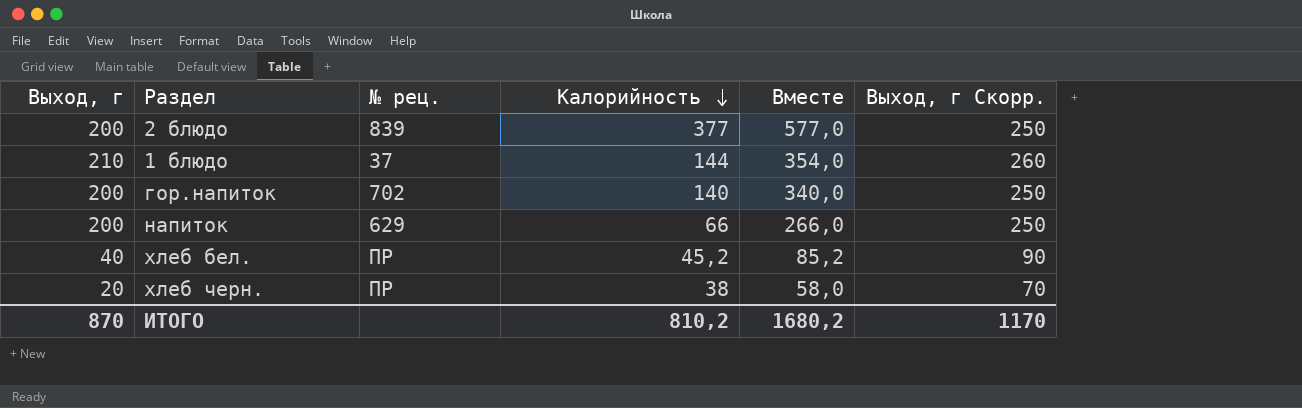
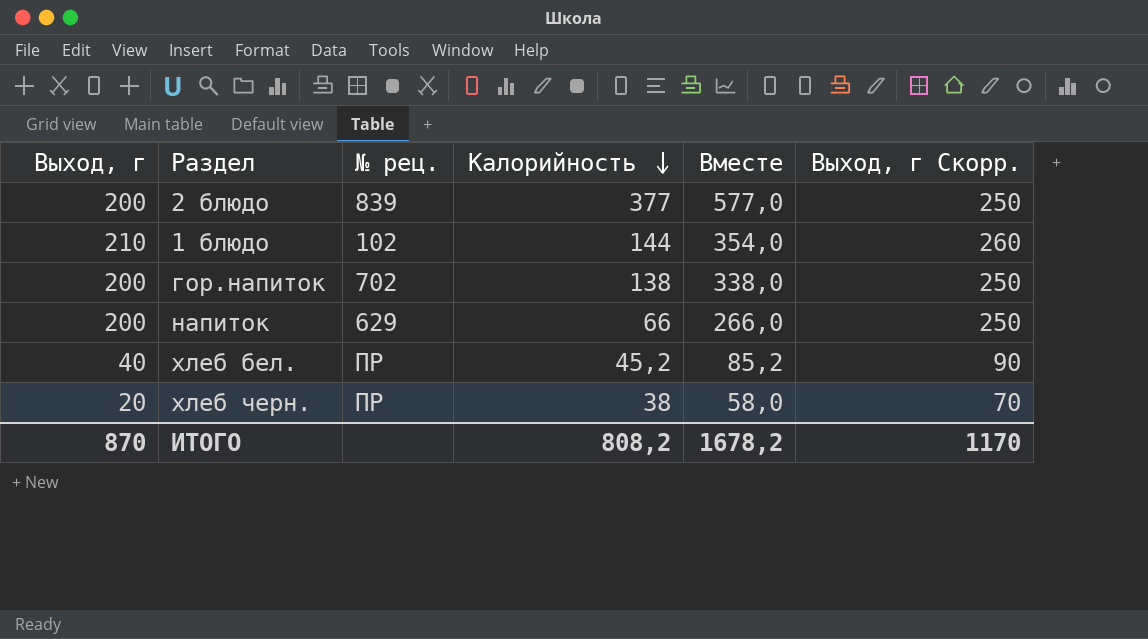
1 блюдо | № рец.: 37 -> 102
гор.напиток | Калорийность: 140 -> 138
гор.напиток | Вместе: 340,0 -> 338,0
ИТОГО | Калорийность: 810,2 -> 808,2
ИТОГО | Вместе: 1680,2 -> 1678,2

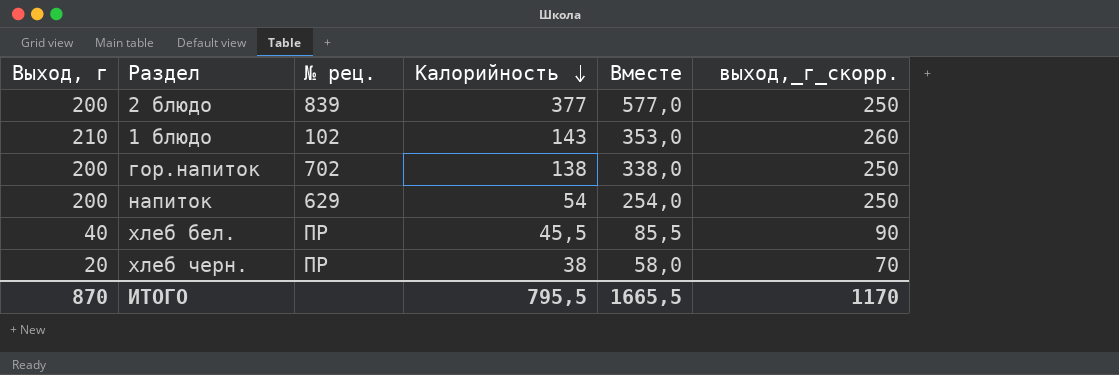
column name: Выход, г Скорр. -> выход,_г_скорр.
1 блюдо | Калорийность: 144 -> 143
1 блюдо | Вместе: 354,0 -> 353,0
напиток | Калорийность: 66 -> 54
напиток | Вместе: 266,0 -> 254,0
хлеб бел. | Калорийность: 45,2 -> 45,5
хлеб бел. | Вместе: 85,2 -> 85,5
ИТОГО | Калорийность: 808,2 -> 795,5
ИТОГО | Вместе: 1678,2 -> 1665,5

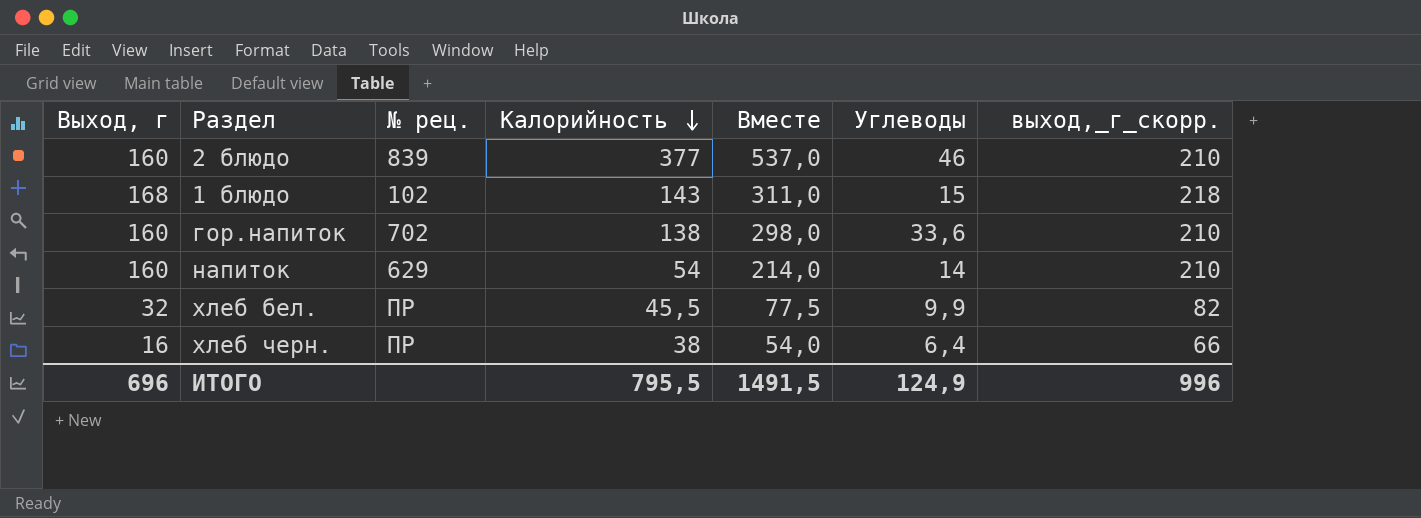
column Углеводы | position: none -> 6
2 блюдо | Выход, г: 200 -> 160
2 блюдо | Вместе: 577,0 -> 537,0
2 блюдо | выход,_г_скорр.: 250 -> 210
1 блюдо | Выход, г: 210 -> 168
1 блюдо | Вместе: 353,0 -> 311,0
1 блюдо | выход,_г_скорр.: 260 -> 218
гор.напиток | Выход, г: 200 -> 160
гор.напиток | Вместе: 338,0 -> 298,0
гор.напиток | выход,_г_скорр.: 250 -> 210
напиток | Выход, г: 200 -> 160
напиток | Вместе: 254,0 -> 214,0
напиток | выход,_г_скорр.: 250 -> 210
хлеб бел. | Выход, г: 40 -> 32
хлеб бел. | Вместе: 85,5 -> 77,5
хлеб бел. | выход,_г_скорр.: 90 -> 82
хлеб черн. | Выход, г: 20 -> 16
хлеб черн. | Вместе: 58,0 -> 54,0
хлеб черн. | выход,_г_скорр.: 70 -> 66
ИТОГО | Выход, г: 870 -> 696
ИТОГО | Вместе: 1665,5 -> 1491,5
ИТОГО | выход,_г_скорр.: 1170 -> 996

